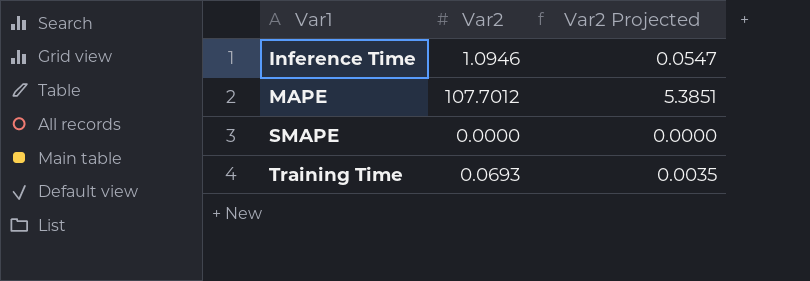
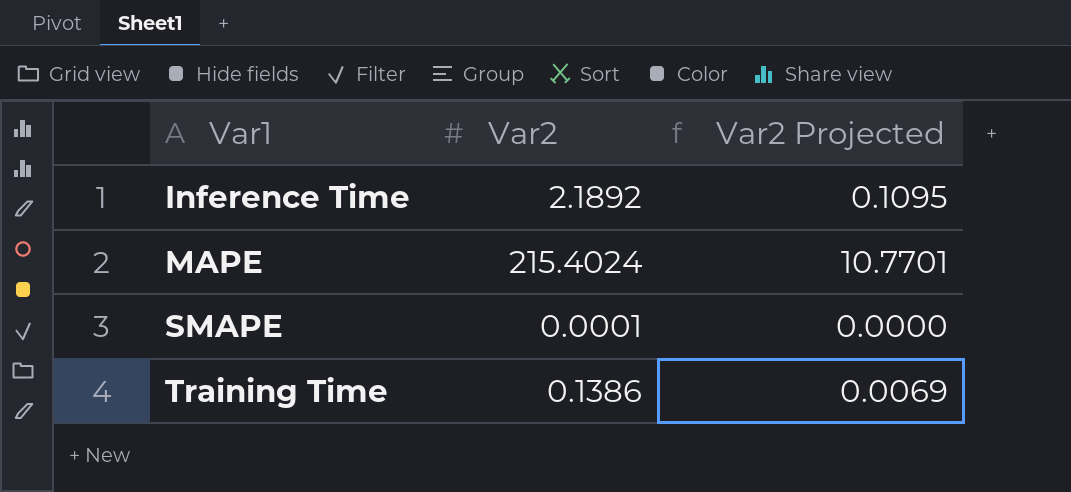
Inference Time | Var2: 1.0946 -> 2.1892
Inference Time | Var2 Projected: 0.0547 -> 0.1095
MAPE | Var2: 107.7012 -> 215.4024
MAPE | Var2 Projected: 5.3851 -> 10.7701
SMAPE | Var2: 0.0000 -> 0.0001
Training Time | Var2: 0.0693 -> 0.1386
Training Time | Var2 Projected: 0.0035 -> 0.0069

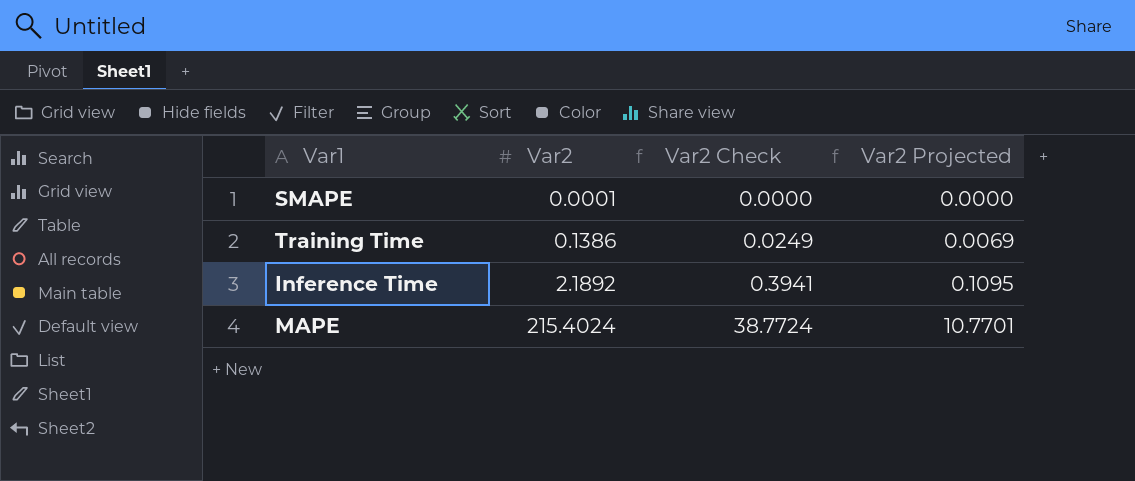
row order: Var1 ascending -> Var2 ascending
column Var2 Check | formula: none -> [Var2] * 0.18

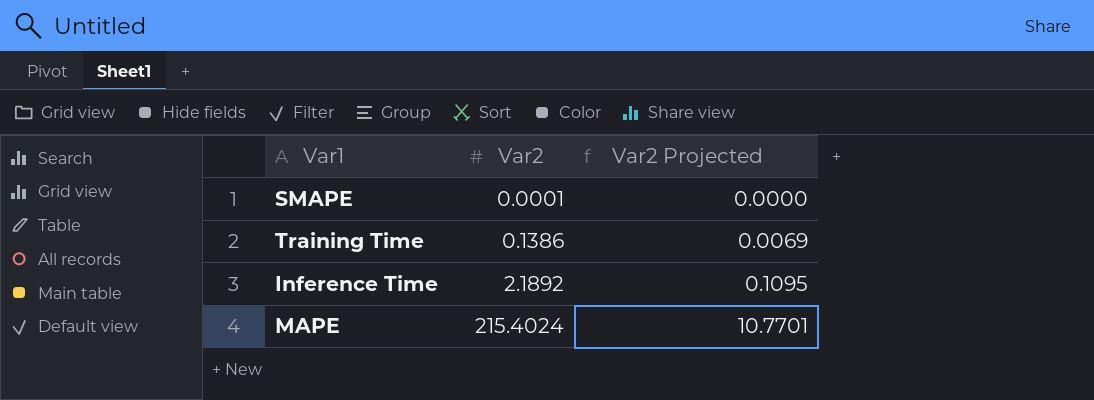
column Var2 Check | formula: [Var2] * 0.18 -> none

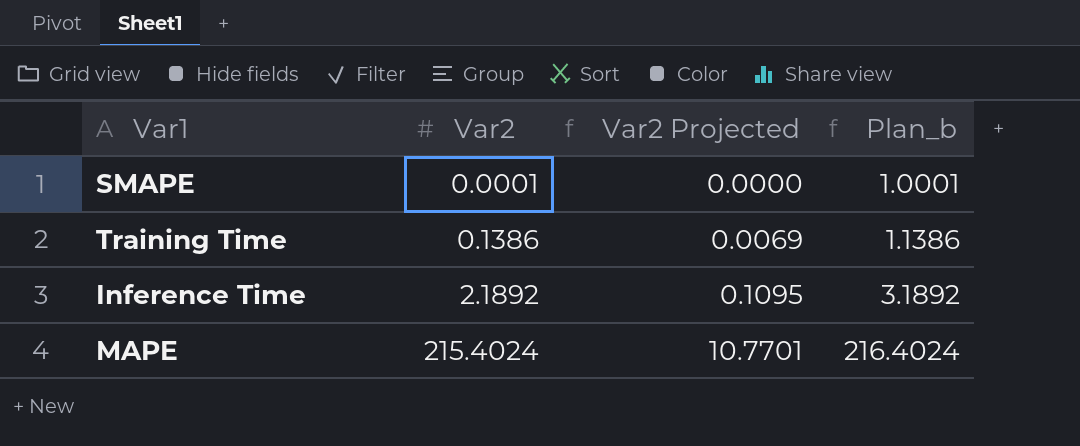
column Plan_b | formula: none -> [Var2] + 1

